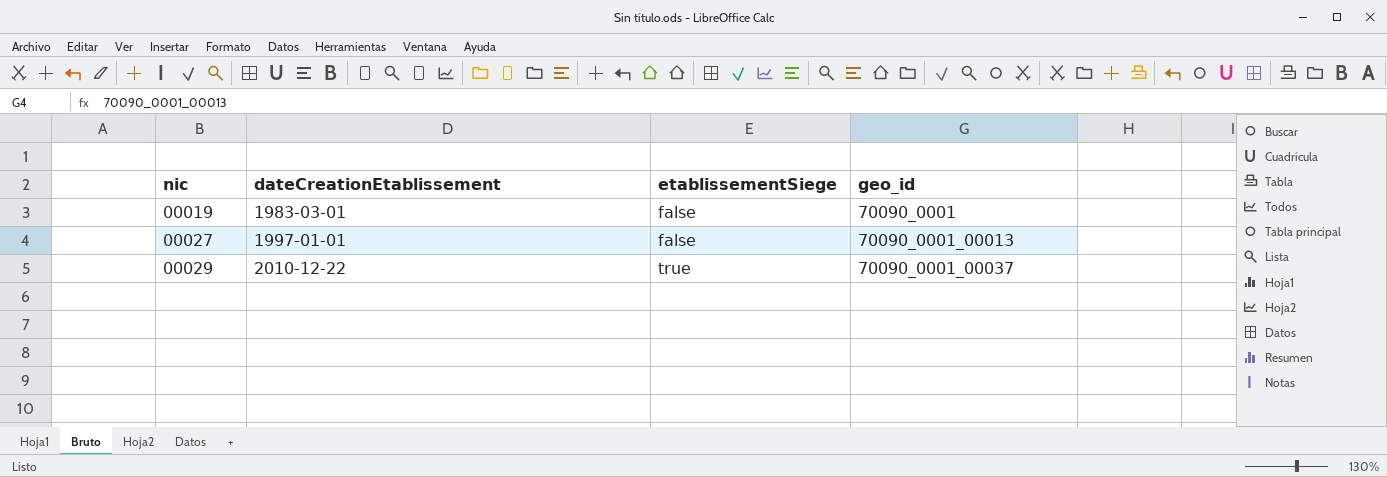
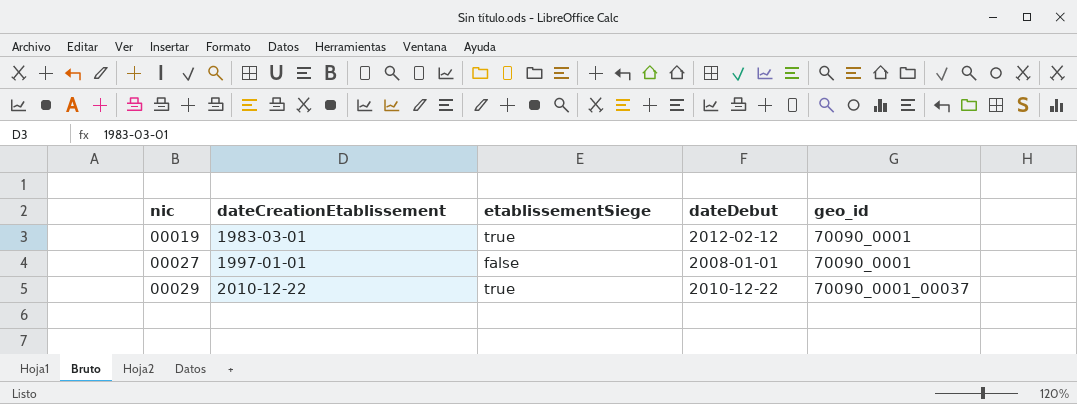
column dateDebut | position: none -> 4
00019 | etablissementSiege: false -> true
00027 | geo_id: 70090_0001_00013 -> 70090_0001

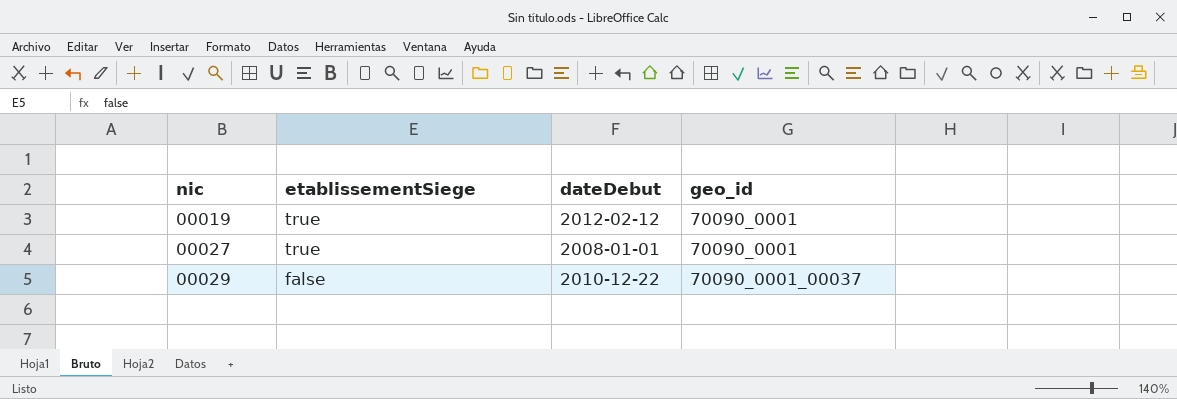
column dateCreationEtablissement | position: 2 -> none
00027 | etablissementSiege: false -> true
00029 | etablissementSiege: true -> false

